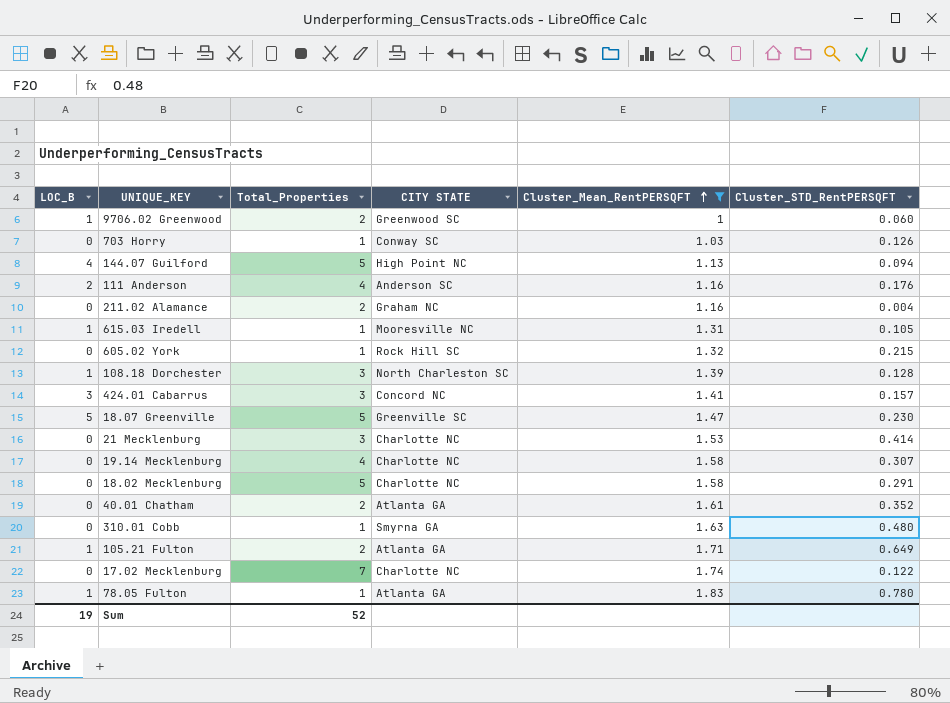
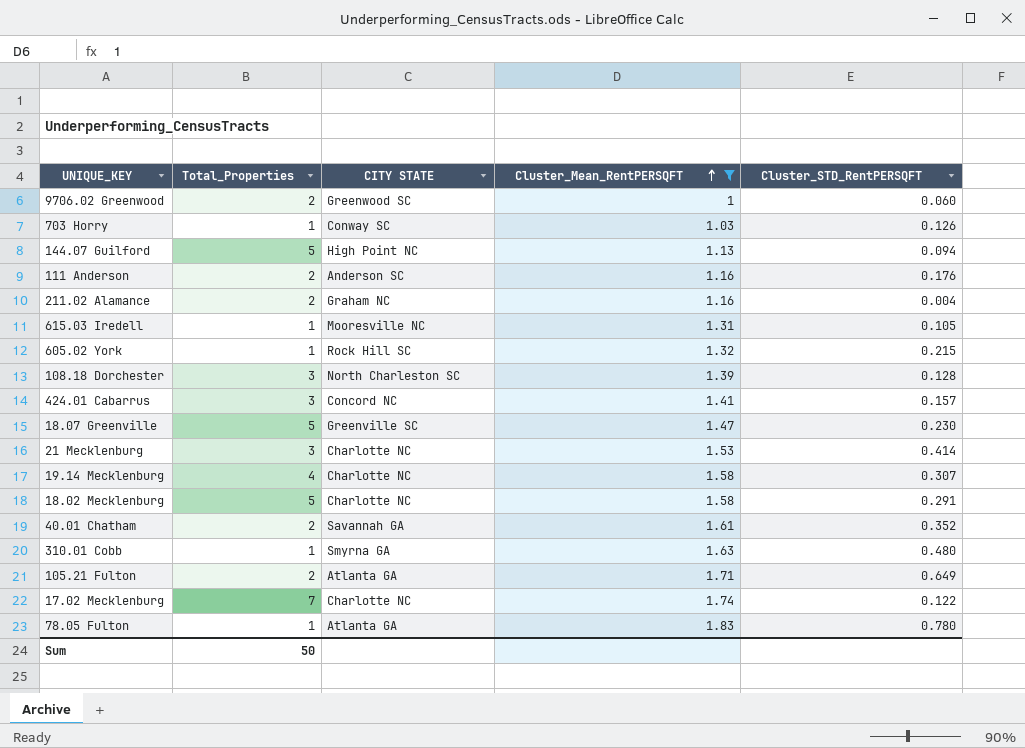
column LOC_B | position: 1 -> none
111 Anderson | Total_Properties: 4 -> 2
40.01 Chatham | CITY STATE: Atlanta GA -> Savannah GA
Sum | Total_Properties: 52 -> 50

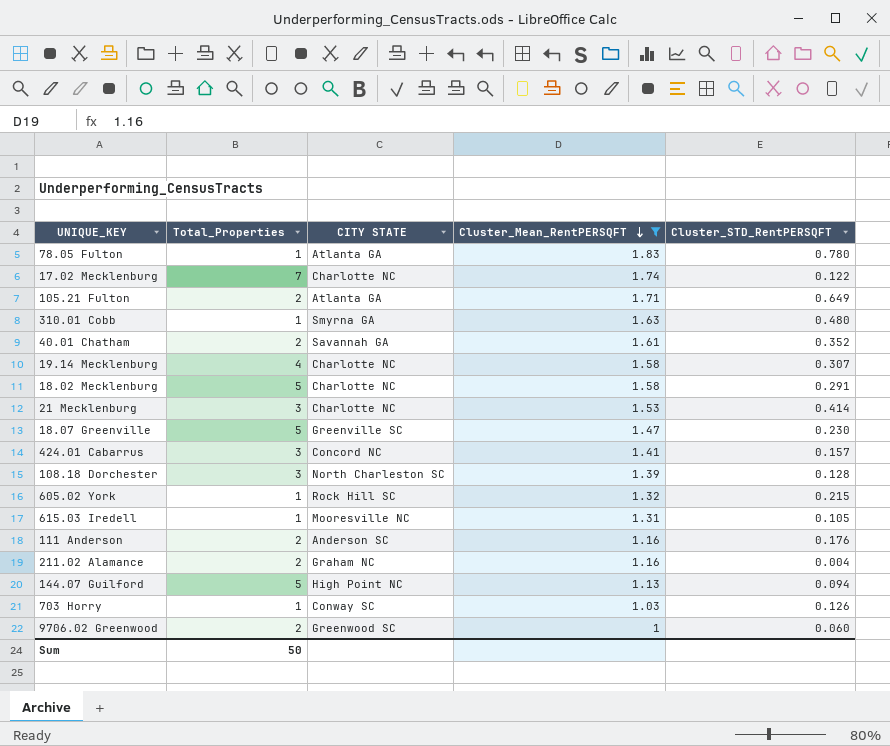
row order: Cluster_Mean_RentPERSQFT ascending -> Cluster_Mean_RentPERSQFT descending

